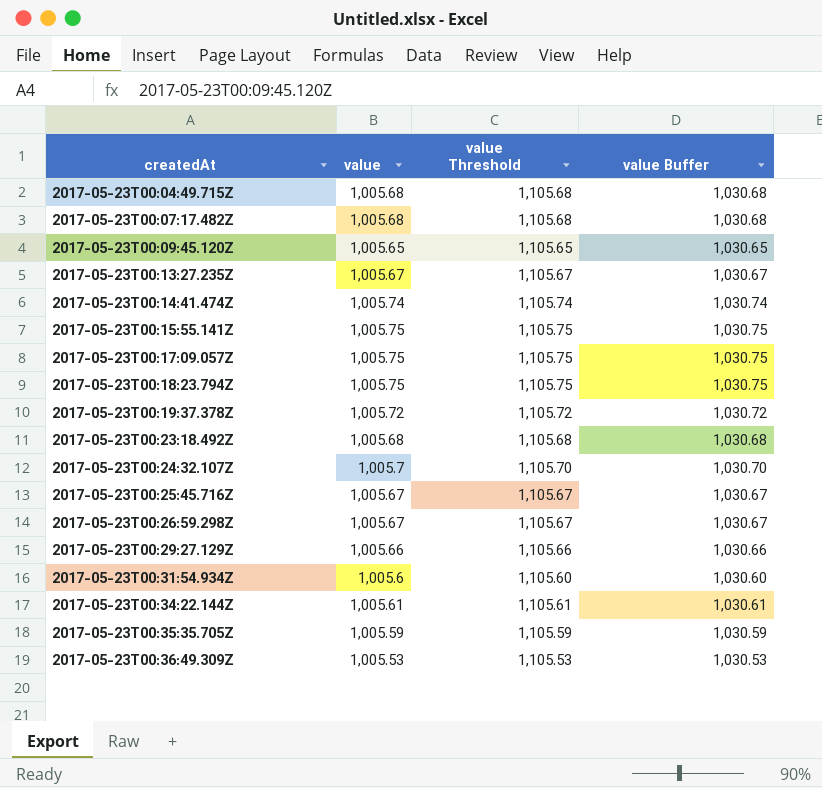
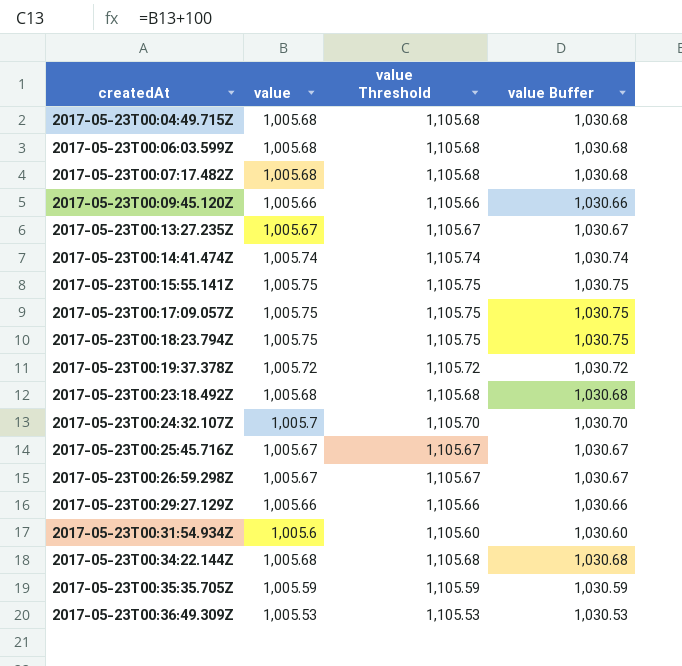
row 2017-05-23T00:06:03.599Z: none -> 1,005.68 | 1,105.68 | 1,030.68
2017-05-23T00:09:45.120Z | value: 1,005.65 -> 1,005.66
2017-05-23T00:09:45.120Z | value Threshold: 1,105.65 -> 1,105.66
2017-05-23T00:09:45.120Z | value Buffer: 1,030.65 -> 1,030.66
2017-05-23T00:34:22.144Z | value: 1,005.61 -> 1,005.68
2017-05-23T00:34:22.144Z | value Threshold: 1,105.61 -> 1,105.68
2017-05-23T00:34:22.144Z | value Buffer: 1,030.61 -> 1,030.68

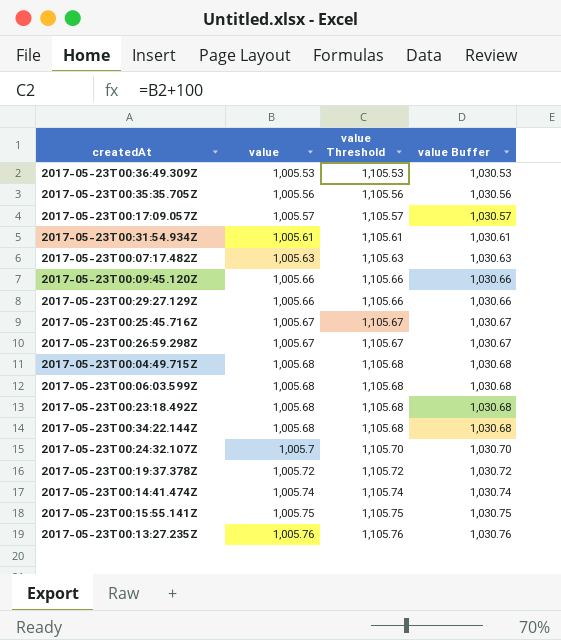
row order: createdAt ascending -> value ascending
row 2017-05-23T00:18:23.794Z: 1,005.75 | 1,105.75 | 1,030.75 -> none
2017-05-23T00:35:35.705Z | value: 1,005.59 -> 1,005.56
2017-05-23T00:35:35.705Z | value Threshold: 1,105.59 -> 1,105.56
2017-05-23T00:35:35.705Z | value Buffer: 1,030.59 -> 1,030.56
2017-05-23T00:17:09.057Z | value: 1,005.75 -> 1,005.57
2017-05-23T00:17:09.057Z | value Threshold: 1,105.75 -> 1,105.57
2017-05-23T00:17:09.057Z | value Buffer: 1,030.75 -> 1,030.57
2017-05-23T00:31:54.934Z | value: 1,005.6 -> 1,005.61
2017-05-23T00:31:54.934Z | value Threshold: 1,105.60 -> 1,105.61
2017-05-23T00:31:54.934Z | value Buffer: 1,030.60 -> 1,030.61
2017-05-23T00:07:17.482Z | value: 1,005.68 -> 1,005.63
2017-05-23T00:07:17.482Z | value Threshold: 1,105.68 -> 1,105.63
2017-05-23T00:07:17.482Z | value Buffer: 1,030.68 -> 1,030.63
2017-05-23T00:13:27.235Z | value: 1,005.67 -> 1,005.76
2017-05-23T00:13:27.235Z | value Threshold: 1,105.67 -> 1,105.76
2017-05-23T00:13:27.235Z | value Buffer: 1,030.67 -> 1,030.76

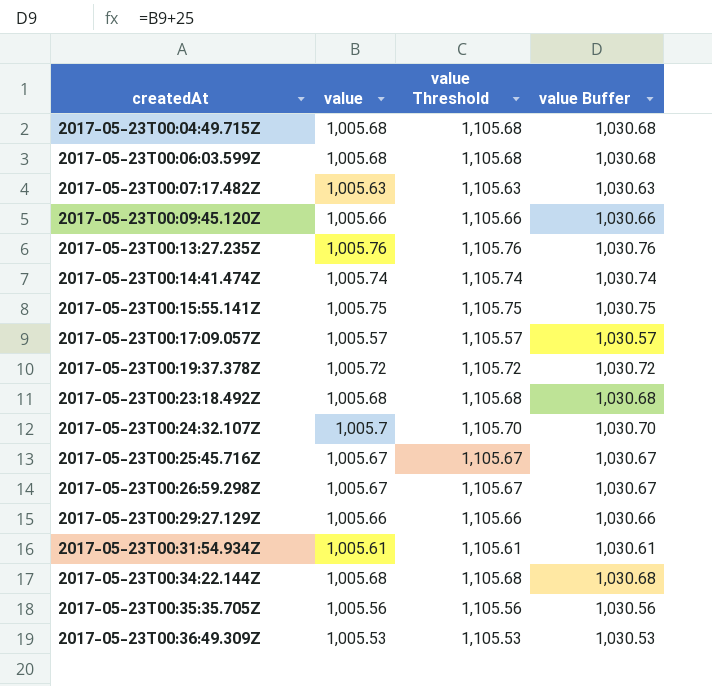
row order: value ascending -> createdAt ascending

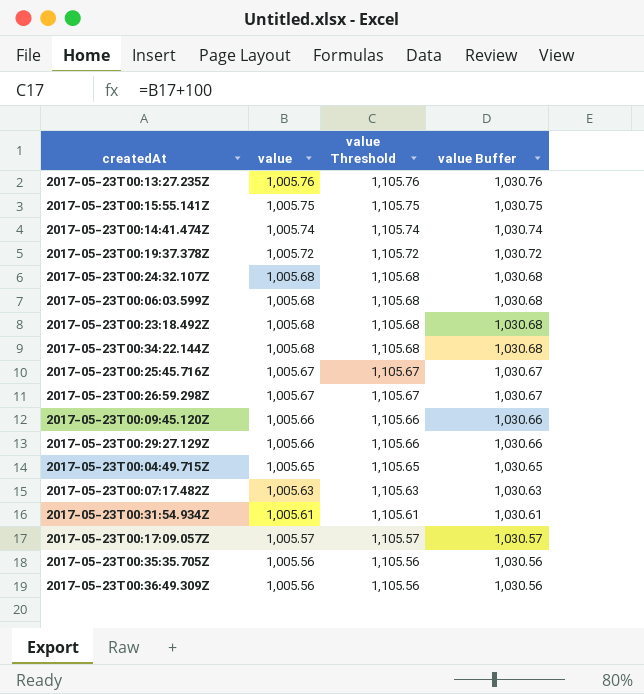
row order: createdAt ascending -> value descending
2017-05-23T00:24:32.107Z | value: 1,005.7 -> 1,005.68
2017-05-23T00:24:32.107Z | value Threshold: 1,105.70 -> 1,105.68
2017-05-23T00:24:32.107Z | value Buffer: 1,030.70 -> 1,030.68
2017-05-23T00:04:49.715Z | value: 1,005.68 -> 1,005.65
2017-05-23T00:04:49.715Z | value Threshold: 1,105.68 -> 1,105.65
2017-05-23T00:04:49.715Z | value Buffer: 1,030.68 -> 1,030.65
2017-05-23T00:36:49.309Z | value: 1,005.53 -> 1,005.56
2017-05-23T00:36:49.309Z | value Threshold: 1,105.53 -> 1,105.56
2017-05-23T00:36:49.309Z | value Buffer: 1,030.53 -> 1,030.56

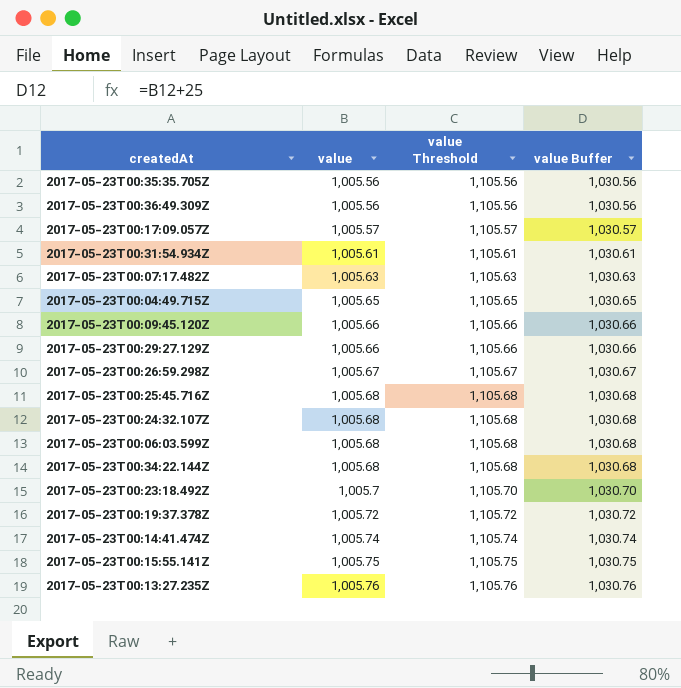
row order: value descending -> value ascending
2017-05-23T00:25:45.716Z | value: 1,005.67 -> 1,005.68
2017-05-23T00:25:45.716Z | value Threshold: 1,105.67 -> 1,105.68
2017-05-23T00:25:45.716Z | value Buffer: 1,030.67 -> 1,030.68
2017-05-23T00:23:18.492Z | value: 1,005.68 -> 1,005.7
2017-05-23T00:23:18.492Z | value Threshold: 1,105.68 -> 1,105.70
2017-05-23T00:23:18.492Z | value Buffer: 1,030.68 -> 1,030.70

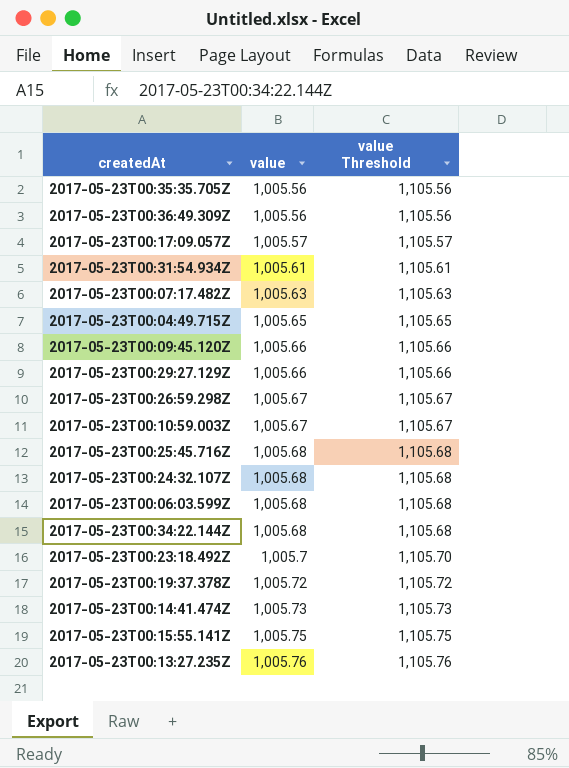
column value Buffer | formula: [value] + 25 -> none
row 2017-05-23T00:10:59.003Z: none -> 1,005.67 | 1,105.67
2017-05-23T00:14:41.474Z | value: 1,005.74 -> 1,005.73
2017-05-23T00:14:41.474Z | value Threshold: 1,105.74 -> 1,105.73

